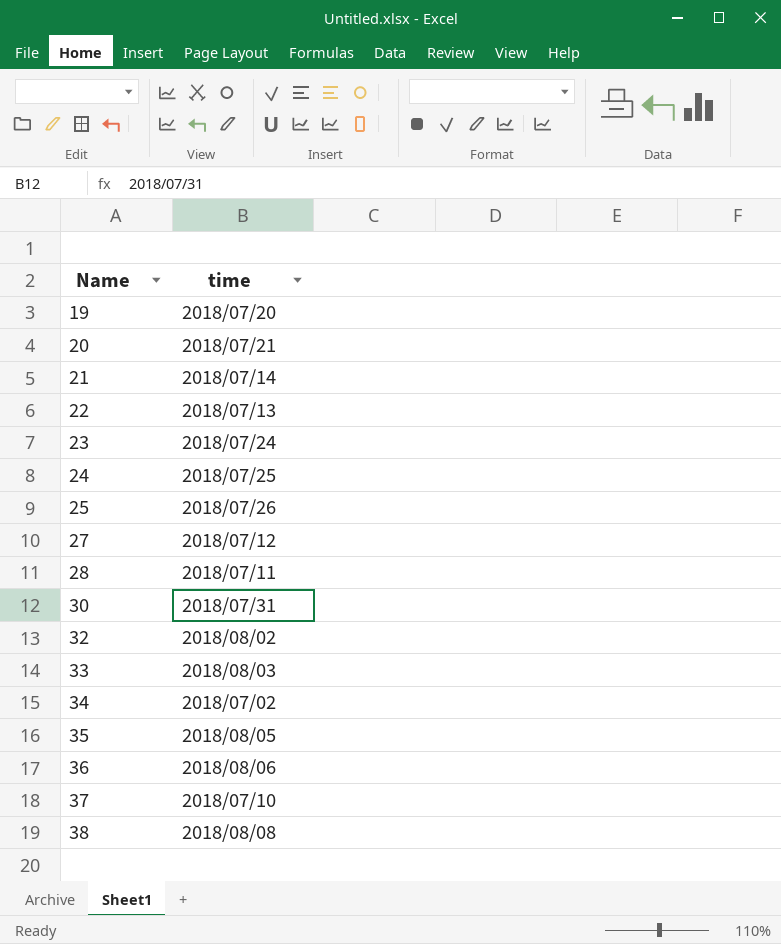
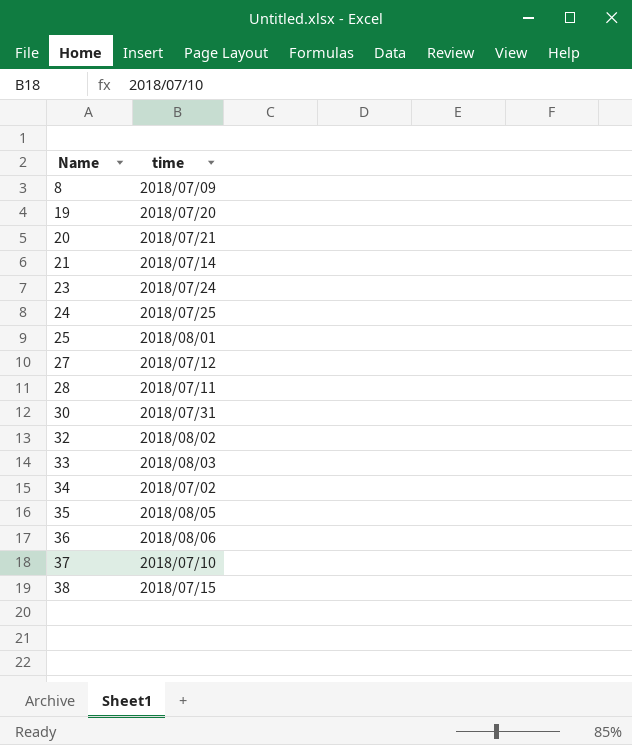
row 22: 2018/07/13 -> none
row 8: none -> 2018/07/09
25 | time: 2018/07/26 -> 2018/08/01
38 | time: 2018/08/08 -> 2018/07/15

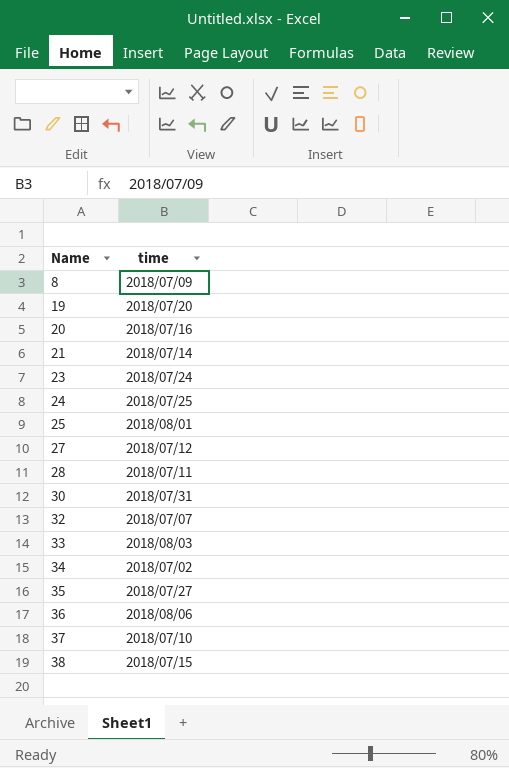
20 | time: 2018/07/21 -> 2018/07/16
32 | time: 2018/08/02 -> 2018/07/07
35 | time: 2018/08/05 -> 2018/07/27

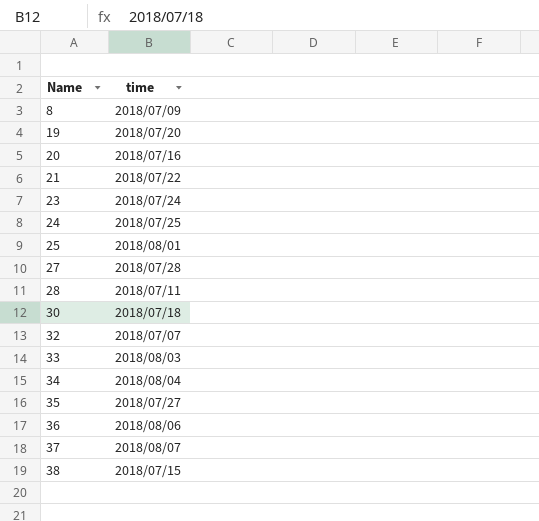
21 | time: 2018/07/14 -> 2018/07/22
27 | time: 2018/07/12 -> 2018/07/28
30 | time: 2018/07/31 -> 2018/07/18
34 | time: 2018/07/02 -> 2018/08/04
37 | time: 2018/07/10 -> 2018/08/07

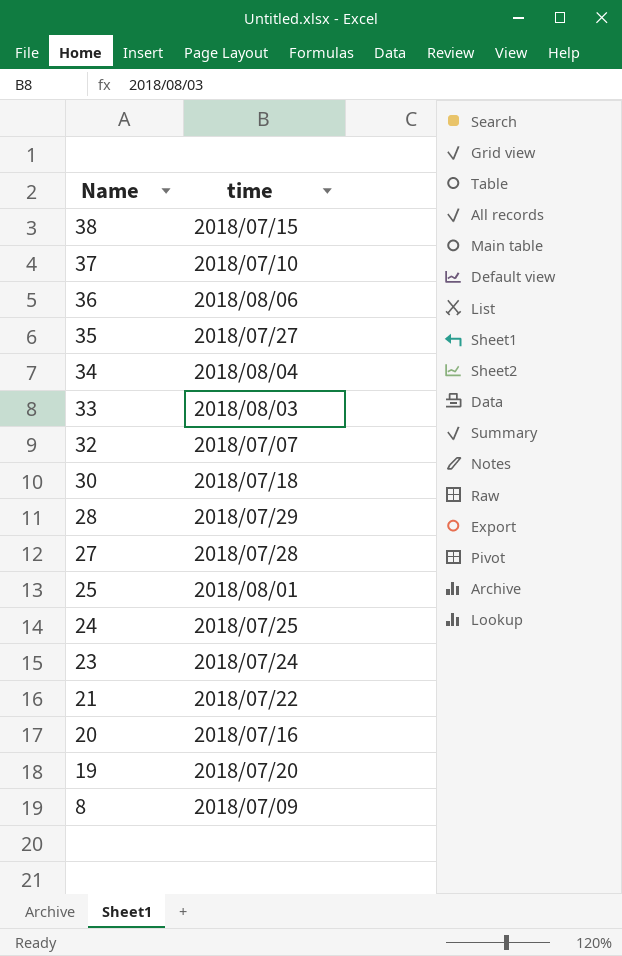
row order: Name ascending -> Name descending
37 | time: 2018/08/07 -> 2018/07/10
28 | time: 2018/07/11 -> 2018/07/29

